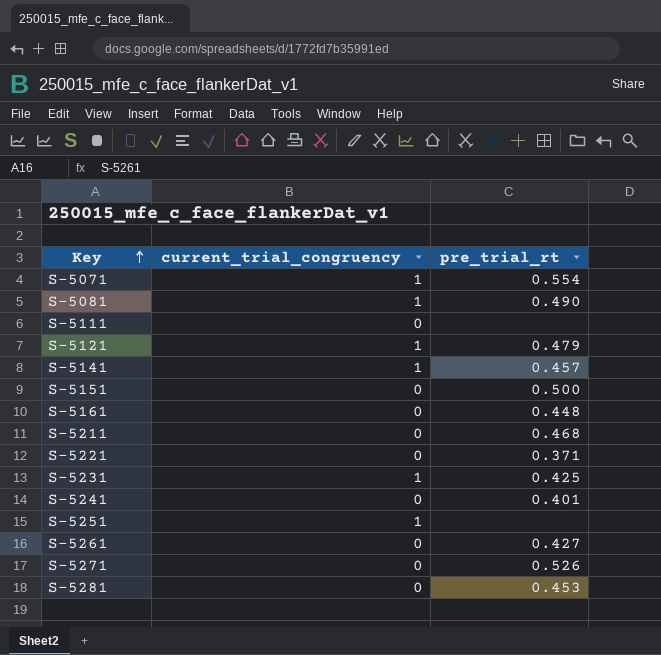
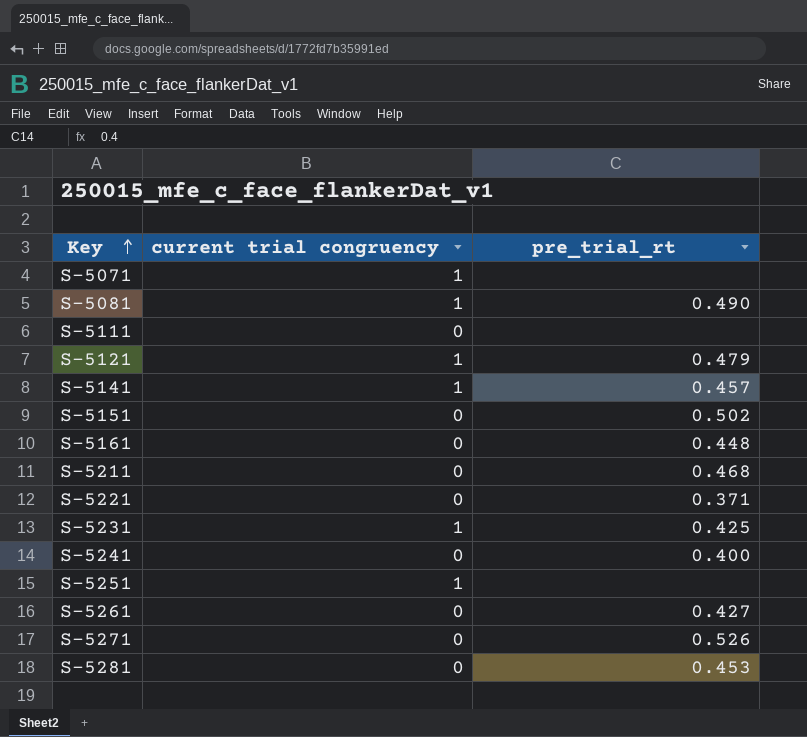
column name: current_trial_congruency -> current trial congruency
S-5071 | pre_trial_rt: 0.554 -> none
S-5151 | pre_trial_rt: 0.500 -> 0.502
S-5241 | pre_trial_rt: 0.401 -> 0.400

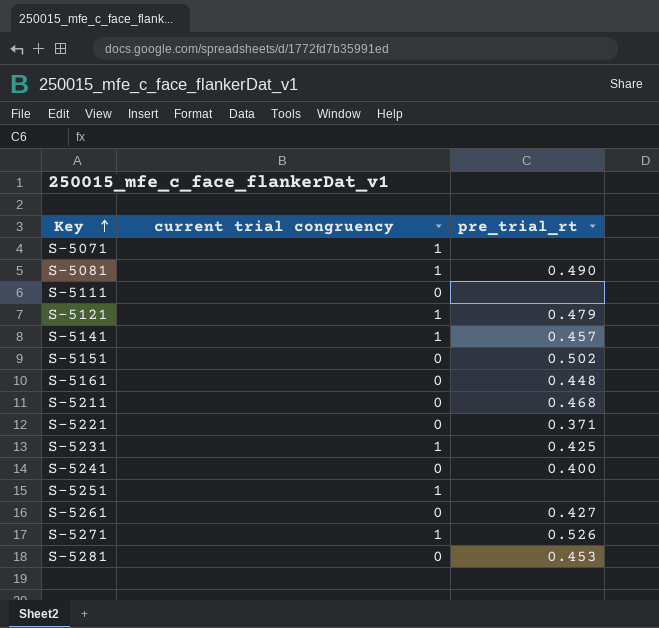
S-5271 | current trial congruency: 0 -> 1

